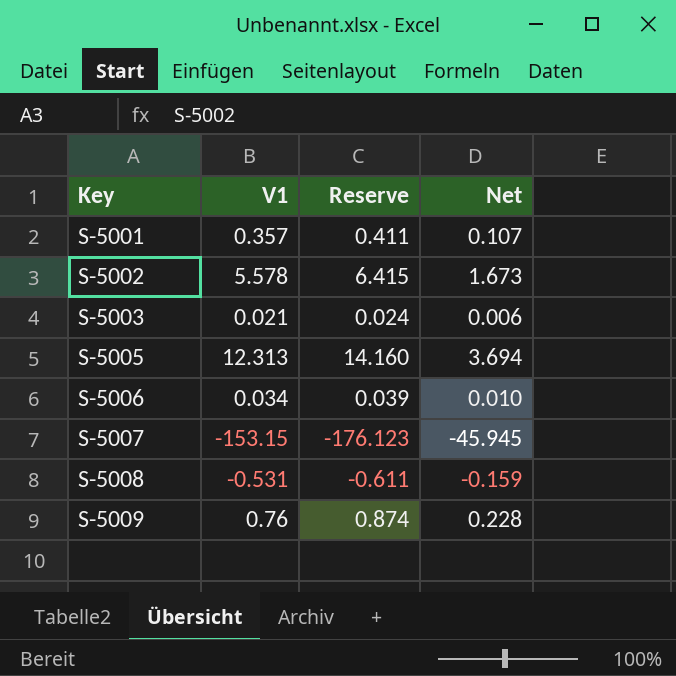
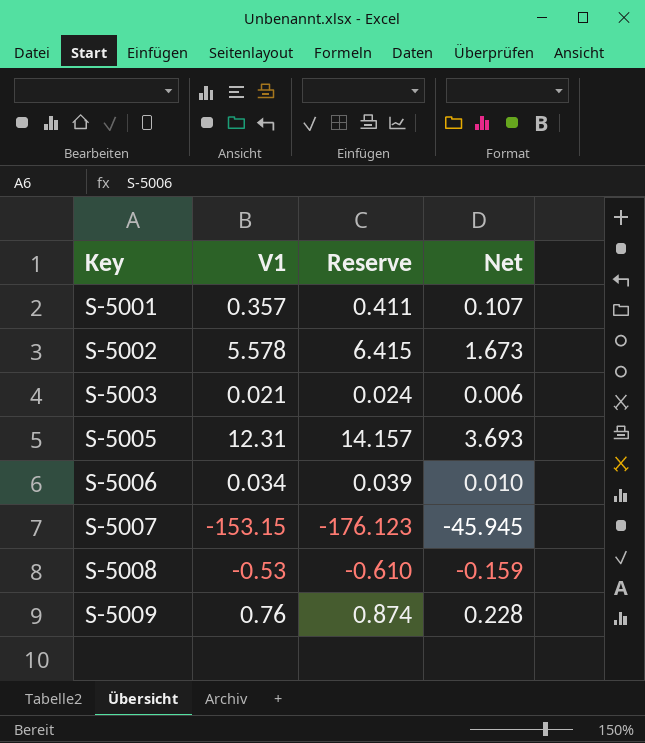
S-5005 | V1: 12.313 -> 12.31
S-5005 | Reserve: 14.160 -> 14.157
S-5005 | Net: 3.694 -> 3.693
S-5008 | V1: -0.531 -> -0.53
S-5008 | Reserve: -0.611 -> -0.610

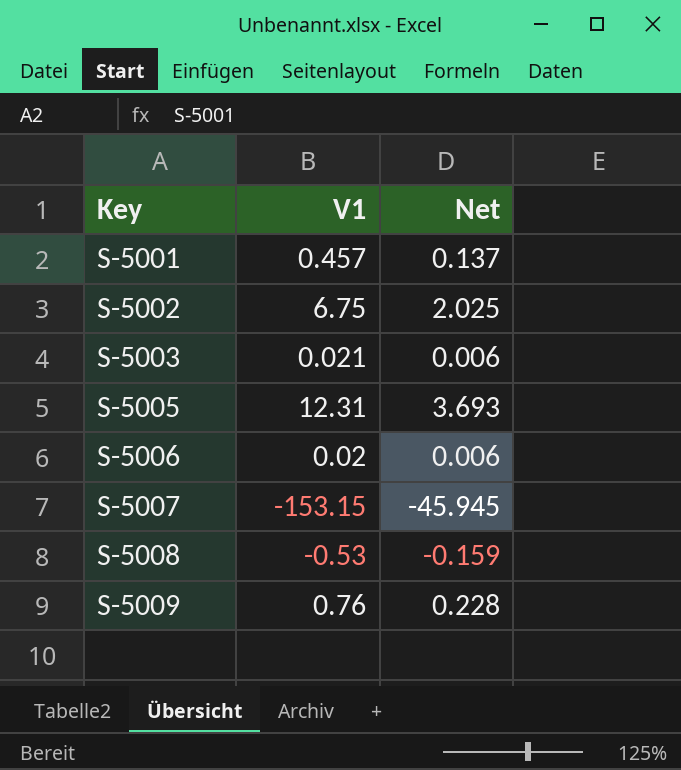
column Reserve | formula: [V1] * 1.15 -> none
S-5001 | V1: 0.357 -> 0.457
S-5001 | Net: 0.107 -> 0.137
S-5002 | V1: 5.578 -> 6.75
S-5002 | Net: 1.673 -> 2.025
S-5006 | V1: 0.034 -> 0.02
S-5006 | Net: 0.010 -> 0.006

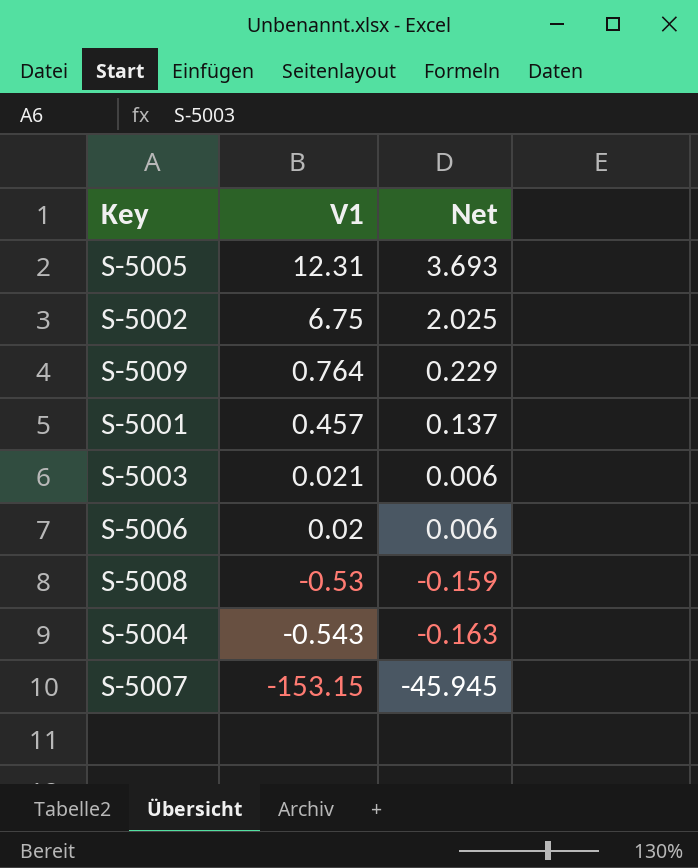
row order: Key ascending -> V1 descending
S-5009 | V1: 0.76 -> 0.764
S-5009 | Net: 0.228 -> 0.229
row S-5004: none -> -0.543 | -0.163

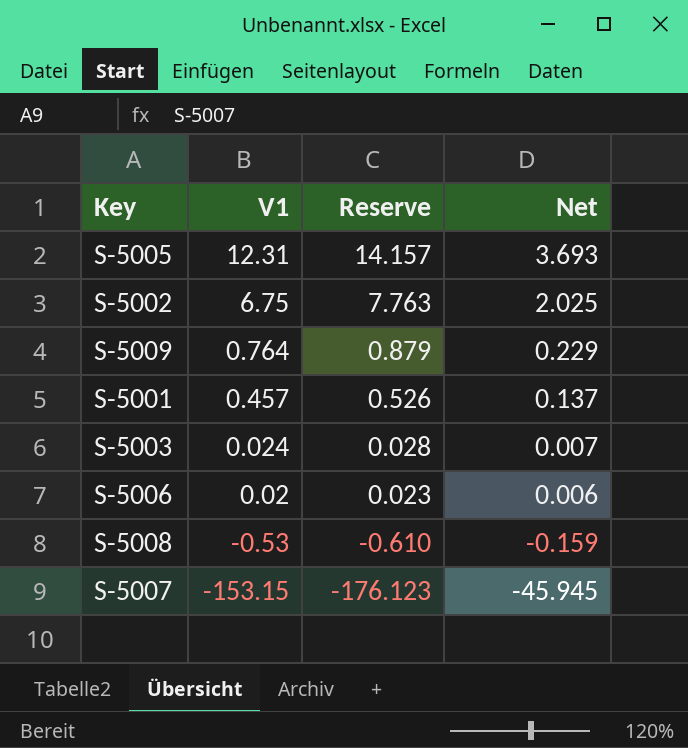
column Reserve | formula: none -> [V1] * 1.15
row S-5004: -0.543 | -0.163 -> none
S-5003 | V1: 0.021 -> 0.024
S-5003 | Net: 0.006 -> 0.007

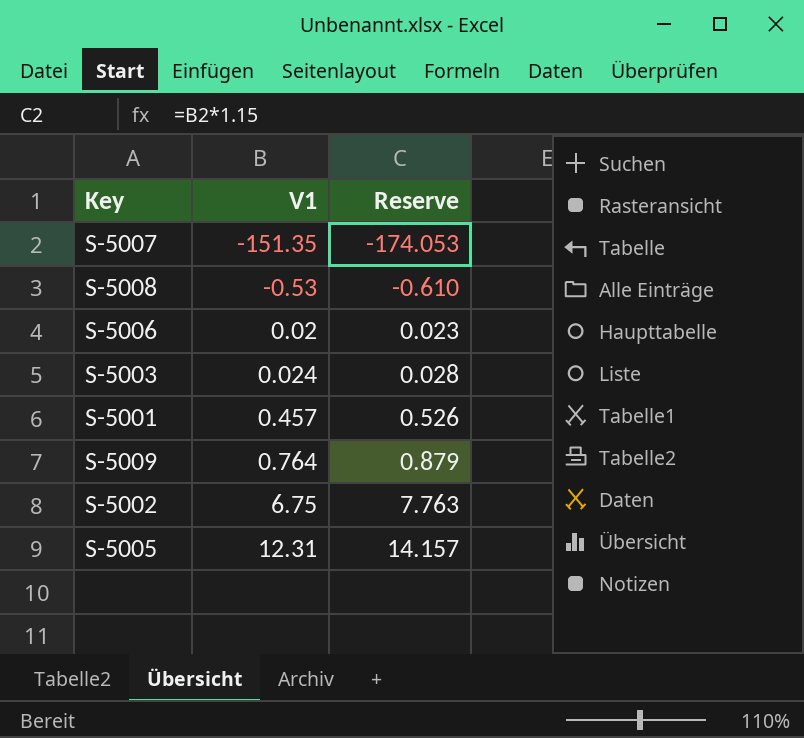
row order: V1 descending -> V1 ascending
column Net | formula: [V1] * 0.3 -> none
S-5007 | V1: -153.15 -> -151.35
S-5007 | Reserve: -176.123 -> -174.053

